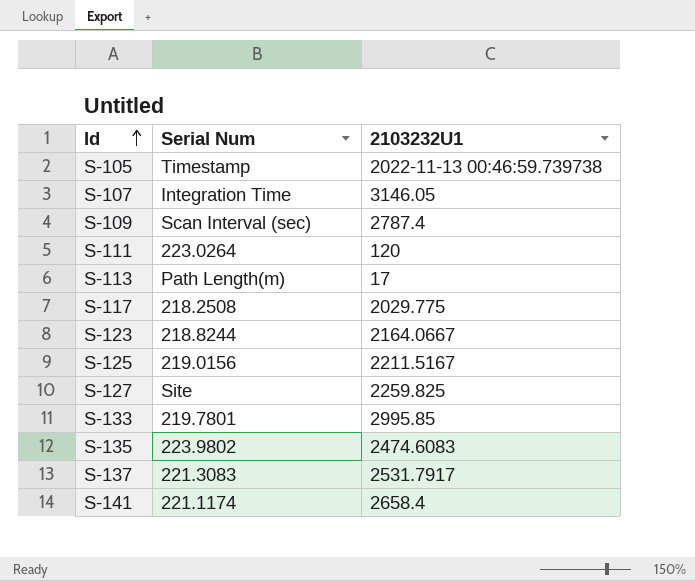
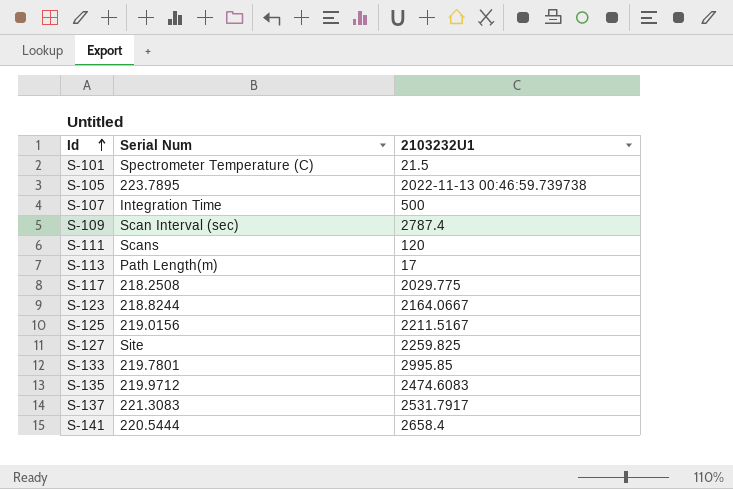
row S-101: none -> Spectrometer Temperature (C) | 21.5
S-105 | Serial Num: Timestamp -> 223.7895
S-107 | 2103232U1: 3146.05 -> 500
S-111 | Serial Num: 223.0264 -> Scans
S-135 | Serial Num: 223.9802 -> 219.9712
S-141 | Serial Num: 221.1174 -> 220.5444

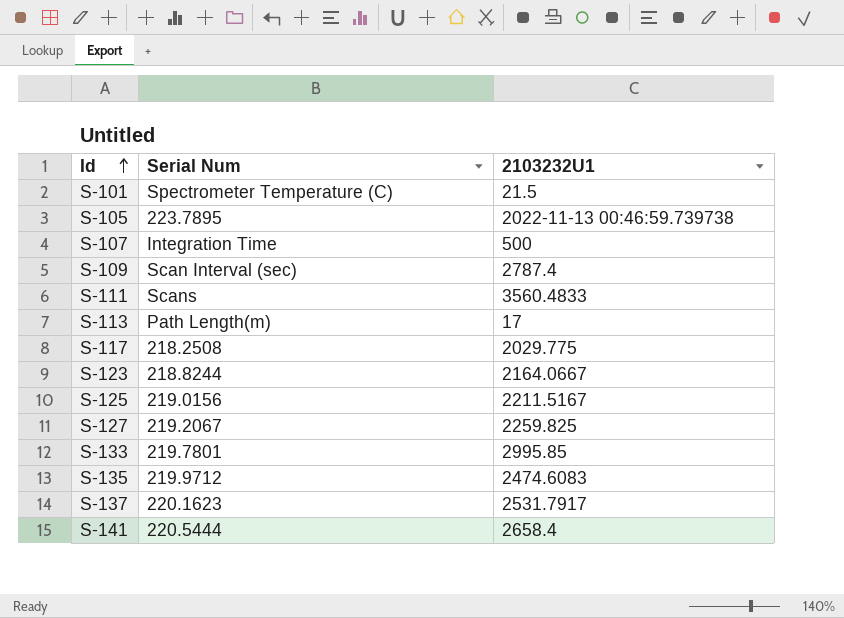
S-111 | 2103232U1: 120 -> 3560.4833
S-127 | Serial Num: Site -> 219.2067
S-137 | Serial Num: 221.3083 -> 220.1623

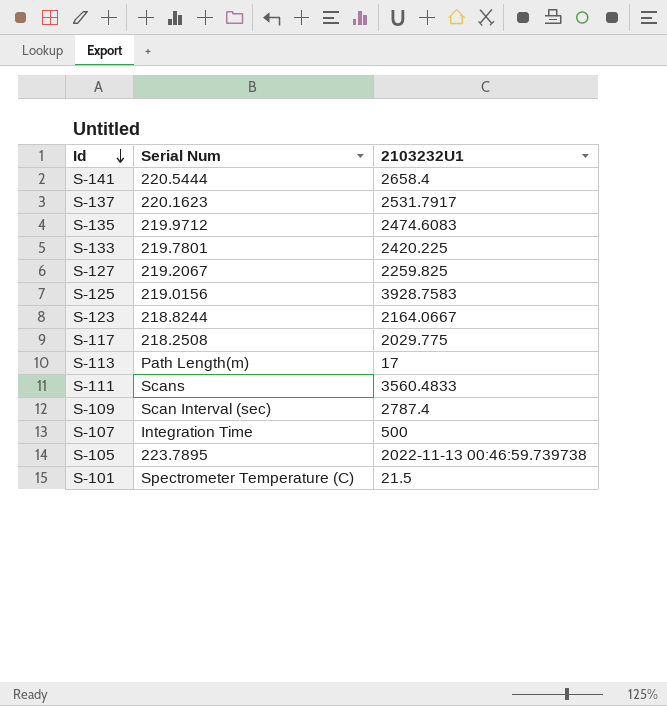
row order: Id ascending -> Id descending
S-133 | 2103232U1: 2995.85 -> 2420.225
S-125 | 2103232U1: 2211.5167 -> 3928.7583

